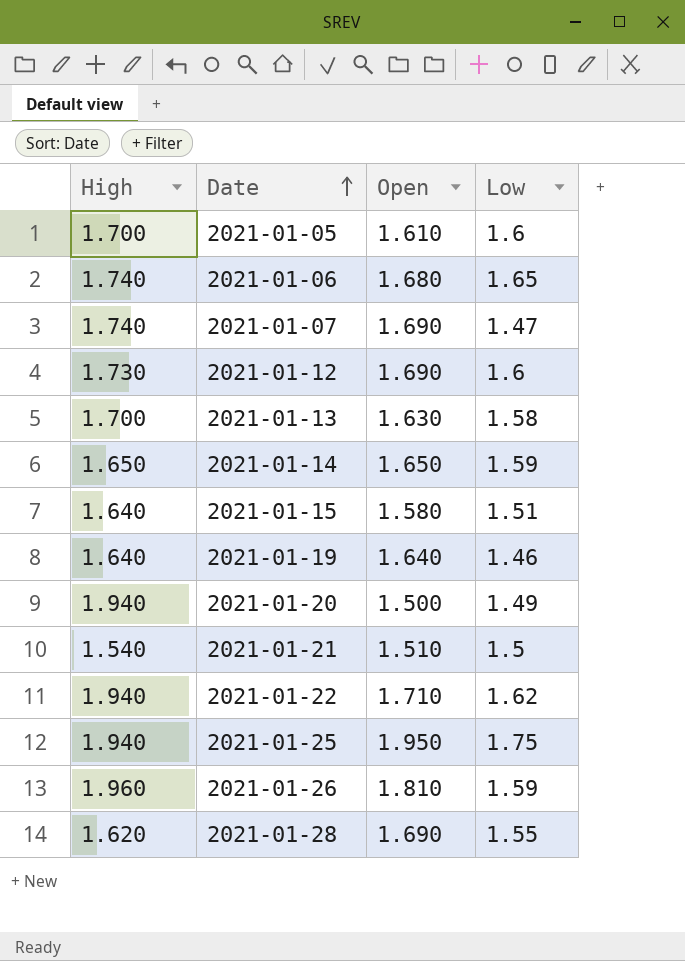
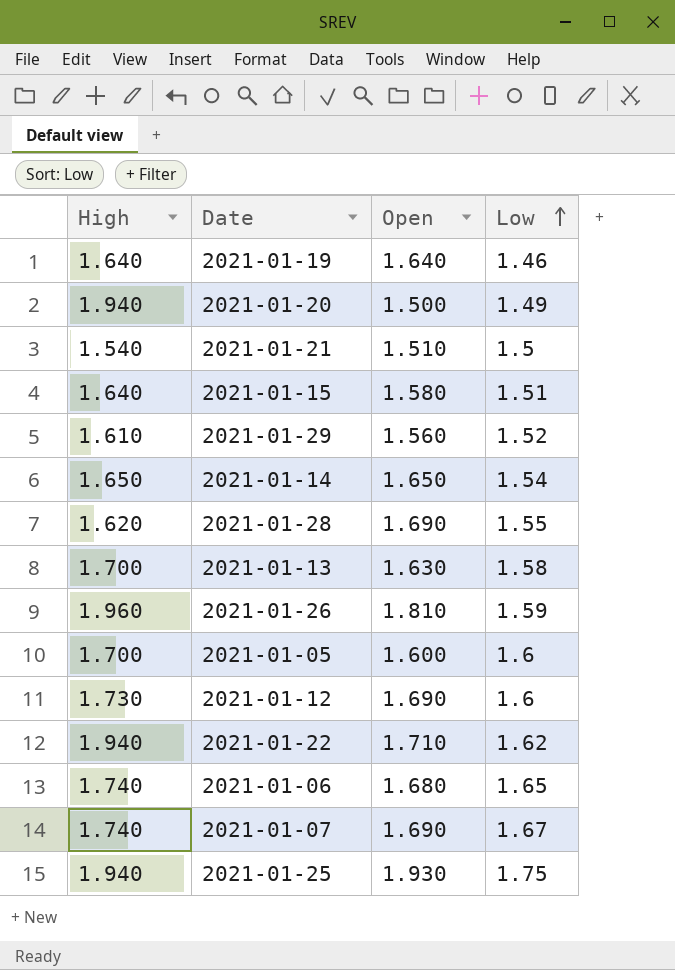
row order: Date ascending -> Low ascending
row 2021-01-29: none -> 1.610 | 1.560 | 1.52
2021-01-14 | Low: 1.59 -> 1.54
2021-01-05 | Open: 1.610 -> 1.600
2021-01-07 | Low: 1.47 -> 1.67
2021-01-25 | Open: 1.950 -> 1.930

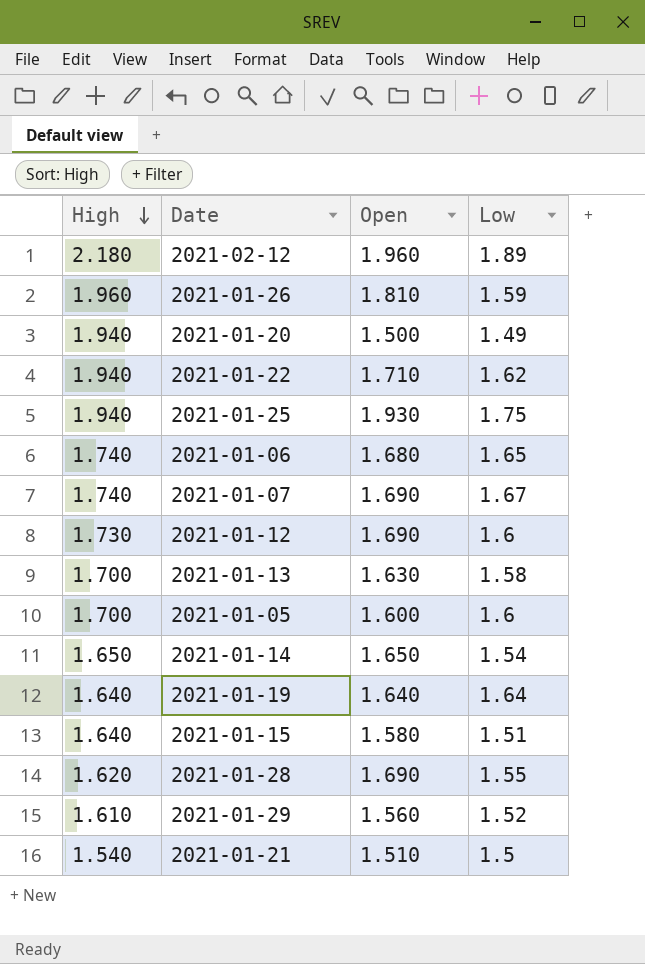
row order: Low ascending -> High descending
row 2021-02-12: none -> 2.180 | 1.960 | 1.89
2021-01-19 | Low: 1.46 -> 1.64

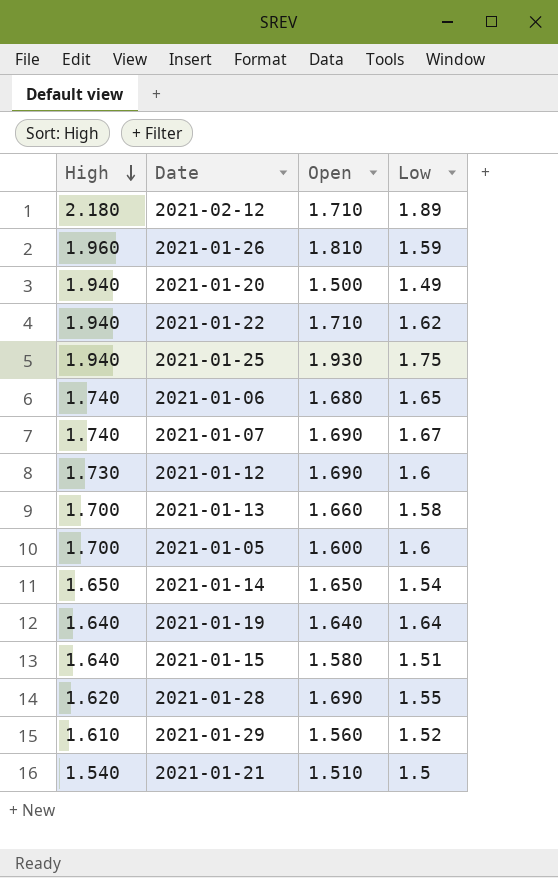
2021-02-12 | Open: 1.960 -> 1.710
2021-01-13 | Open: 1.630 -> 1.660

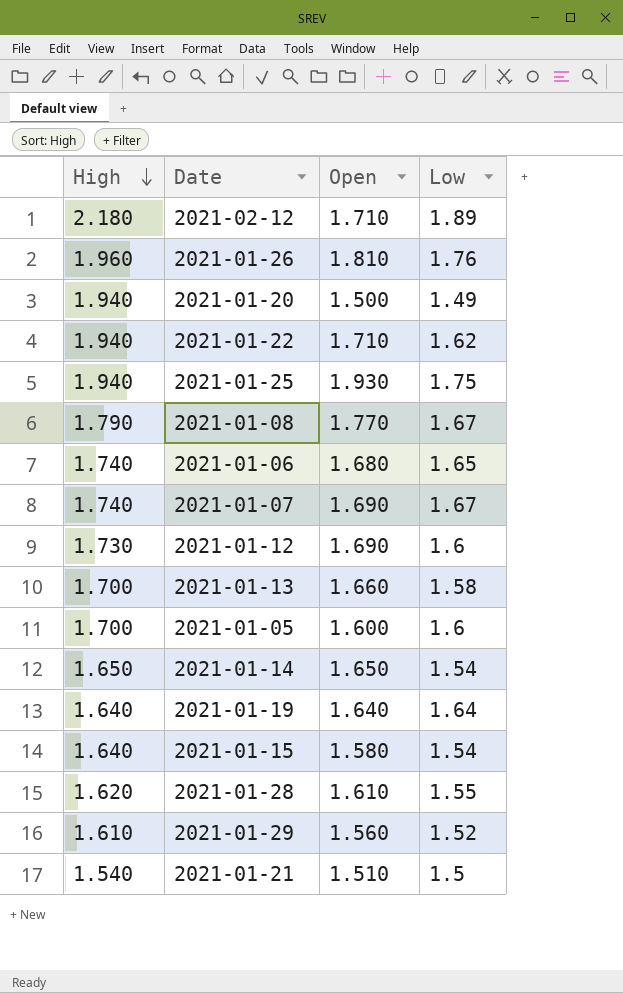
2021-01-26 | Low: 1.59 -> 1.76
row 2021-01-08: none -> 1.790 | 1.770 | 1.67
2021-01-15 | Low: 1.51 -> 1.54
2021-01-28 | Open: 1.690 -> 1.610

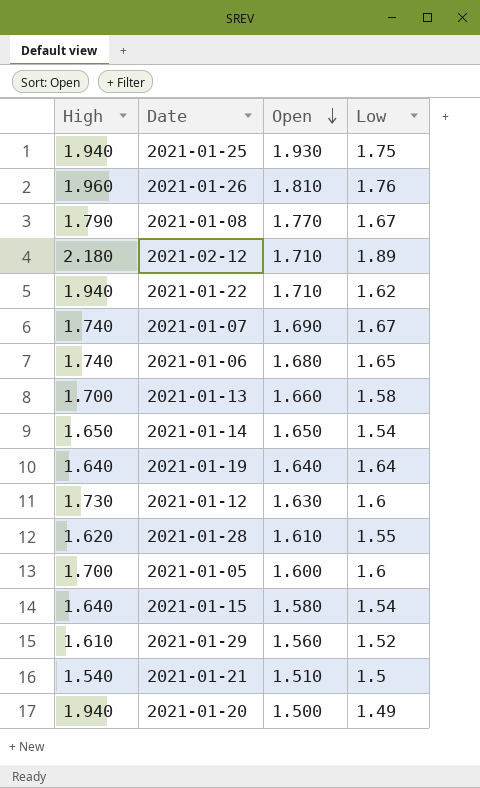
row order: High descending -> Open descending
2021-01-12 | Open: 1.690 -> 1.630

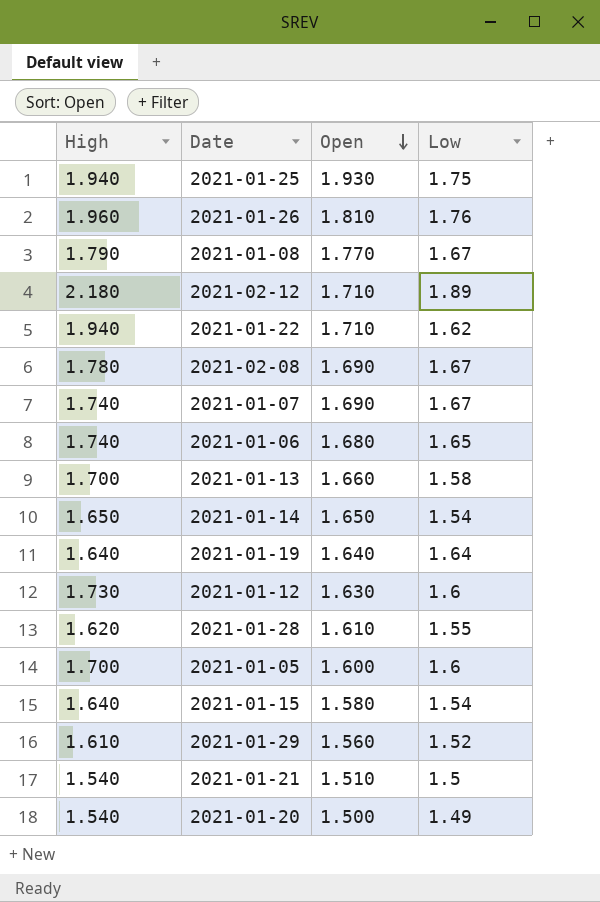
row 2021-02-08: none -> 1.780 | 1.690 | 1.67
2021-01-20 | High: 1.940 -> 1.540

